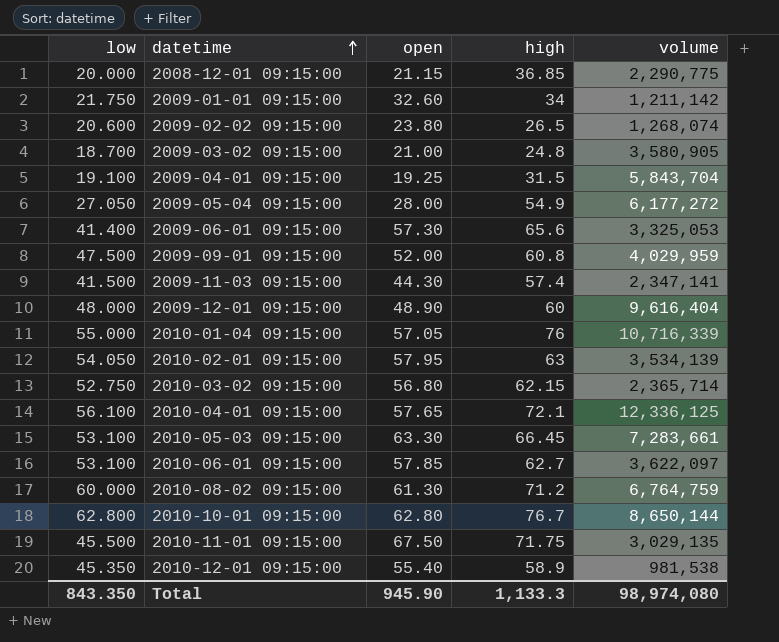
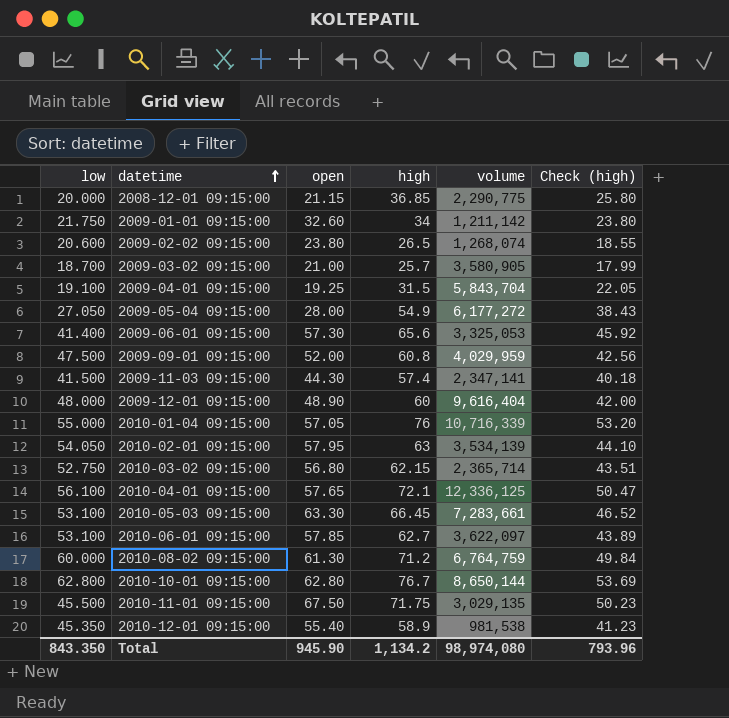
column Check (high) | formula: none -> [high] * 0.7
2009-03-02 09:15:00 | high: 24.8 -> 25.7
Total | high: 1,133.3 -> 1,134.2

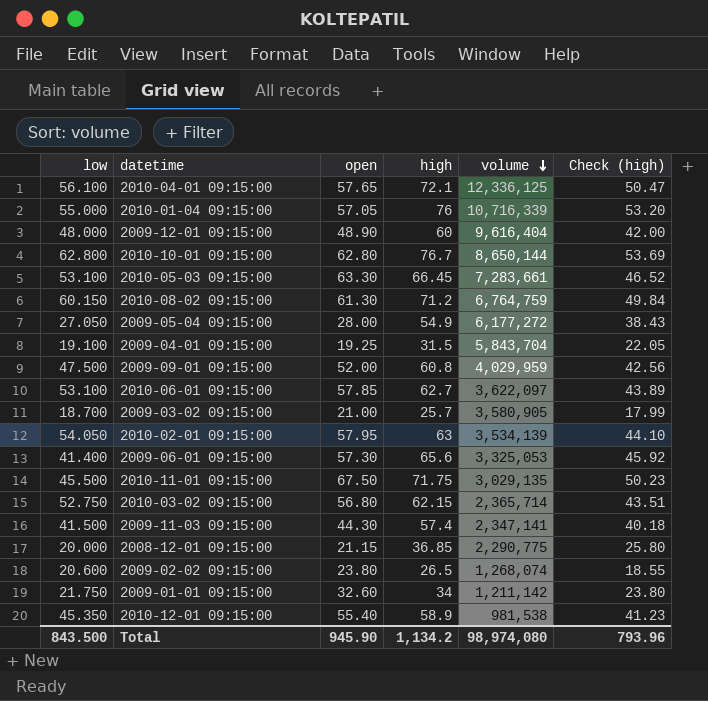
row order: datetime ascending -> volume descending
2010-08-02 09:15:00 | low: 60.000 -> 60.150
Total | low: 843.350 -> 843.500

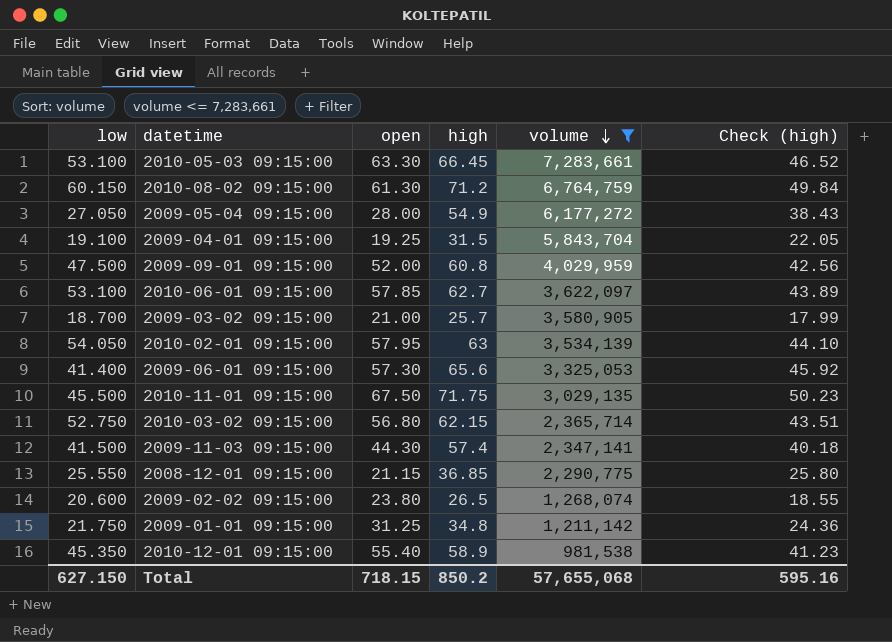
filter: none -> volume <= 7,283,661
2008-12-01 09:15:00 | low: 20.000 -> 25.550
2009-01-01 09:15:00 | open: 32.60 -> 31.25
2009-01-01 09:15:00 | high: 34 -> 34.8
2009-01-01 09:15:00 | Check (high): 23.80 -> 24.36
Total | low: 843.500 -> 627.150
Total | open: 945.90 -> 718.15
Total | high: 1,134.2 -> 850.2
Total | volume: 98,974,080 -> 57,655,068
Total | Check (high): 793.96 -> 595.16

